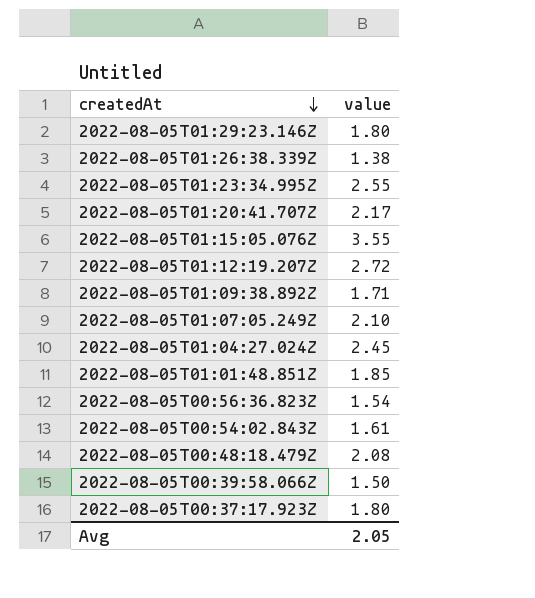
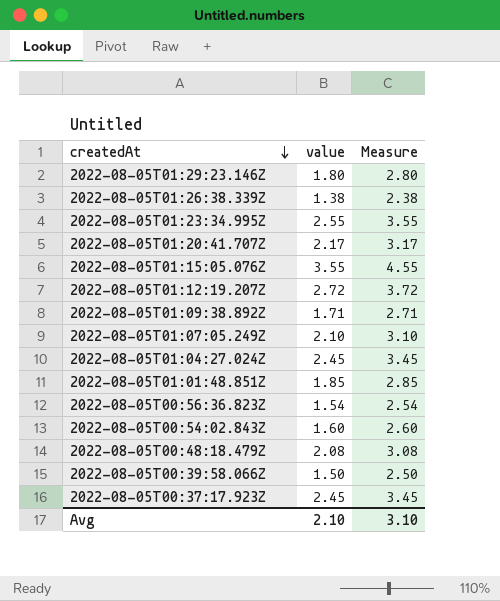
column Measure | formula: none -> [value] + 1
2022-08-05T00:54:02.843Z | value: 1.61 -> 1.60
2022-08-05T00:37:17.923Z | value: 1.80 -> 2.45
Avg | value: 2.05 -> 2.10

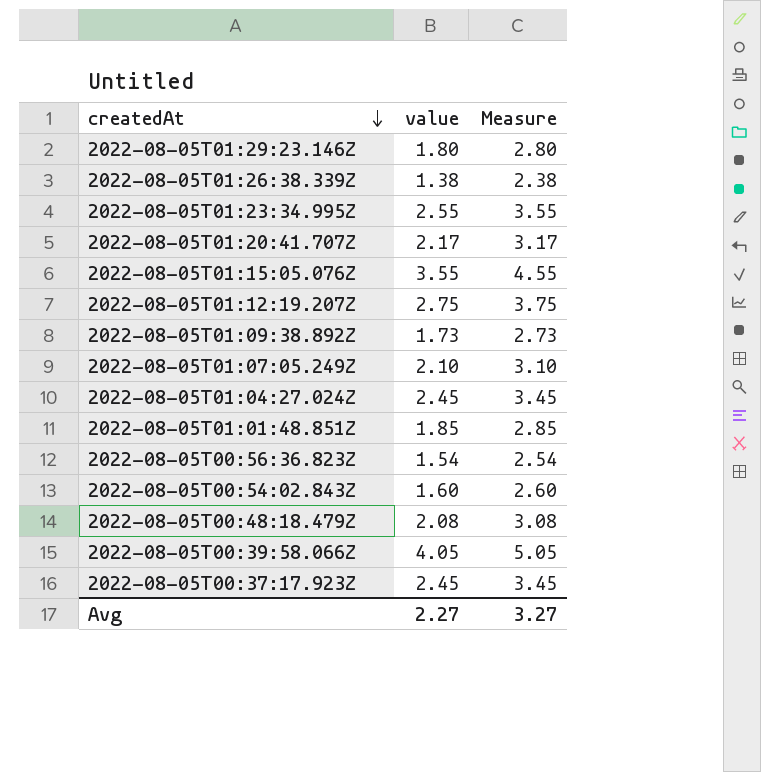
2022-08-05T01:12:19.207Z | value: 2.72 -> 2.75
2022-08-05T01:12:19.207Z | Measure: 3.72 -> 3.75
2022-08-05T01:09:38.892Z | value: 1.71 -> 1.73
2022-08-05T01:09:38.892Z | Measure: 2.71 -> 2.73
2022-08-05T00:39:58.066Z | value: 1.50 -> 4.05
2022-08-05T00:39:58.066Z | Measure: 2.50 -> 5.05
Avg | value: 2.10 -> 2.27
Avg | Measure: 3.10 -> 3.27

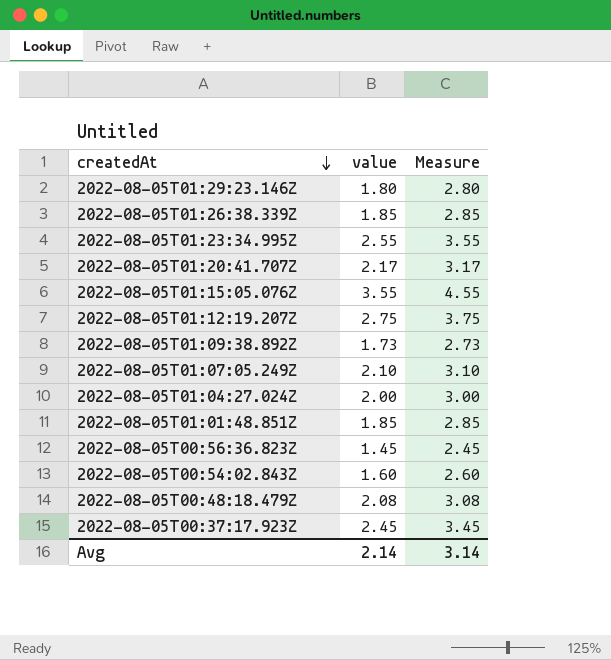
row 2022-08-05T00:39:58.066Z: 4.05 | 5.05 -> none
2022-08-05T01:26:38.339Z | value: 1.38 -> 1.85
2022-08-05T01:26:38.339Z | Measure: 2.38 -> 2.85
2022-08-05T01:04:27.024Z | value: 2.45 -> 2.00
2022-08-05T01:04:27.024Z | Measure: 3.45 -> 3.00
2022-08-05T00:56:36.823Z | value: 1.54 -> 1.45
2022-08-05T00:56:36.823Z | Measure: 2.54 -> 2.45
Avg | value: 2.27 -> 2.14
Avg | Measure: 3.27 -> 3.14

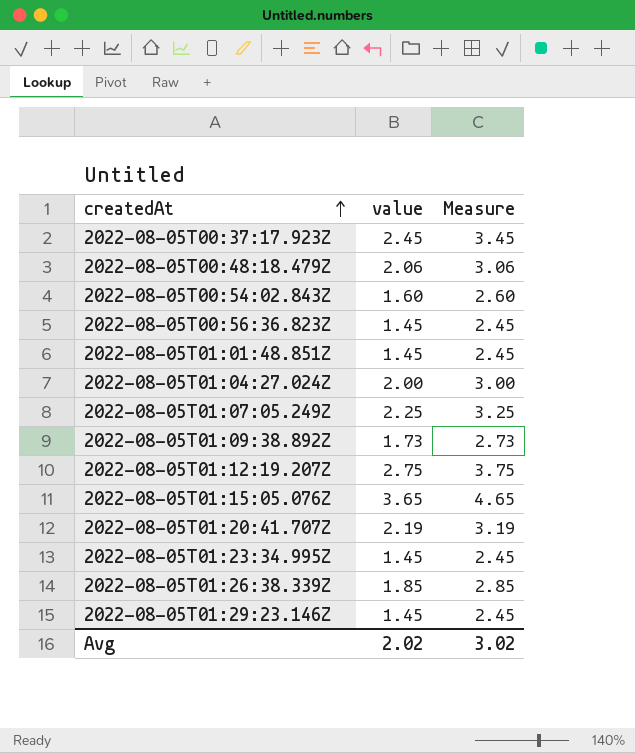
row order: createdAt descending -> createdAt ascending
2022-08-05T00:48:18.479Z | value: 2.08 -> 2.06
2022-08-05T00:48:18.479Z | Measure: 3.08 -> 3.06
2022-08-05T01:01:48.851Z | value: 1.85 -> 1.45
2022-08-05T01:01:48.851Z | Measure: 2.85 -> 2.45
2022-08-05T01:07:05.249Z | value: 2.10 -> 2.25
2022-08-05T01:07:05.249Z | Measure: 3.10 -> 3.25
2022-08-05T01:15:05.076Z | value: 3.55 -> 3.65
2022-08-05T01:15:05.076Z | Measure: 4.55 -> 4.65
2022-08-05T01:20:41.707Z | value: 2.17 -> 2.19
2022-08-05T01:20:41.707Z | Measure: 3.17 -> 3.19
2022-08-05T01:23:34.995Z | value: 2.55 -> 1.45
2022-08-05T01:23:34.995Z | Measure: 3.55 -> 2.45
2022-08-05T01:29:23.146Z | value: 1.80 -> 1.45
2022-08-05T01:29:23.146Z | Measure: 2.80 -> 2.45
Avg | value: 2.14 -> 2.02
Avg | Measure: 3.14 -> 3.02

